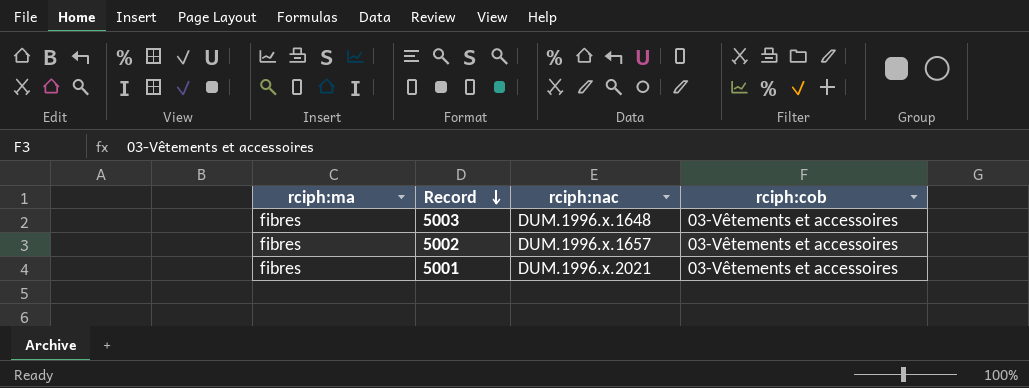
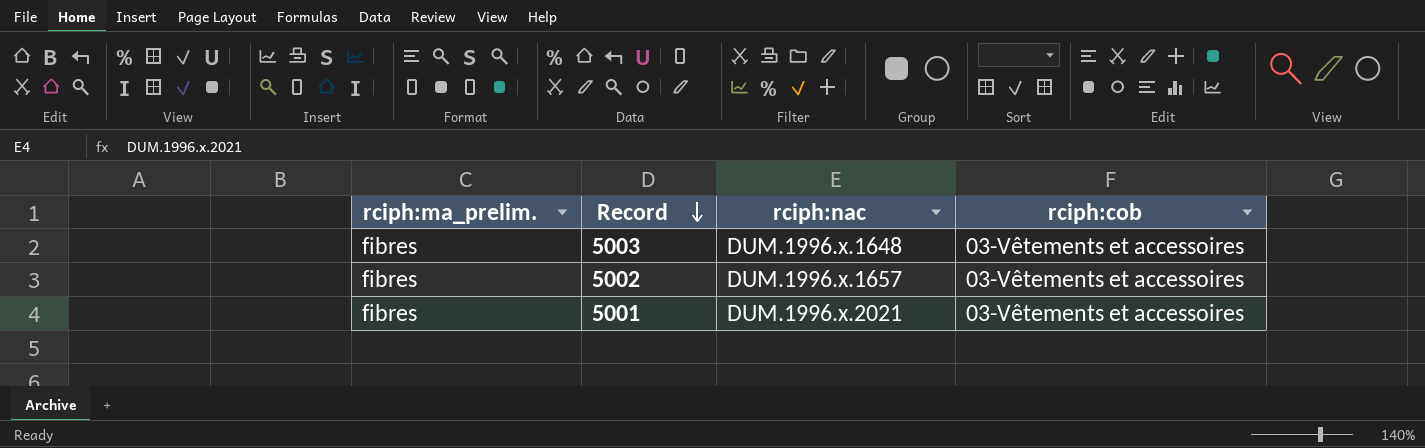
column name: rciph:ma -> rciph:ma_prelim.

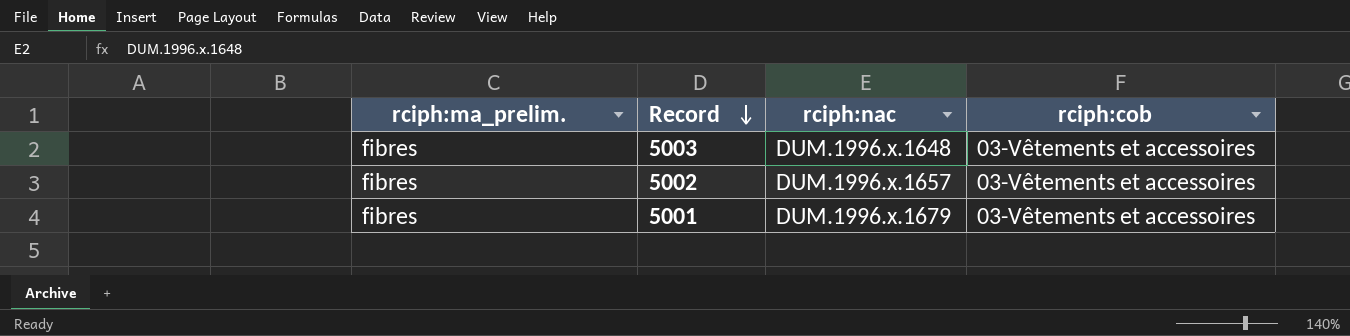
5001 | rciph:nac: DUM.1996.x.2021 -> DUM.1996.x.1679

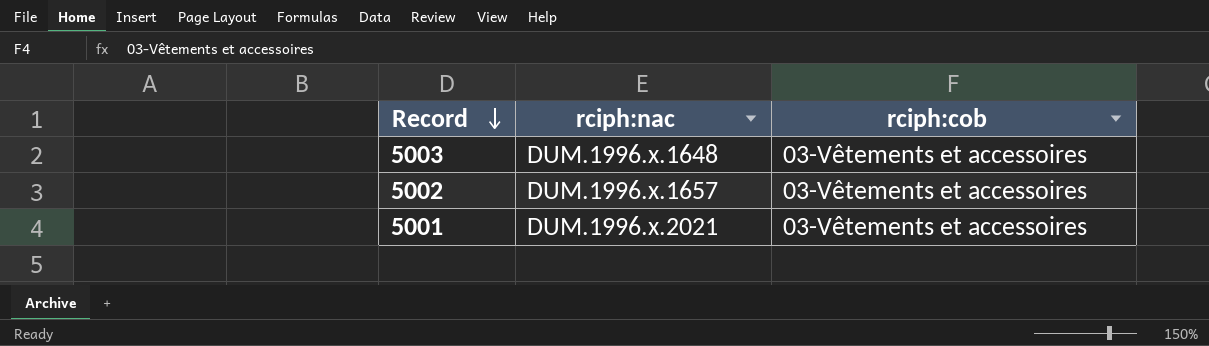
column rciph:ma_prelim. | position: 1 -> none
5001 | rciph:nac: DUM.1996.x.1679 -> DUM.1996.x.2021

